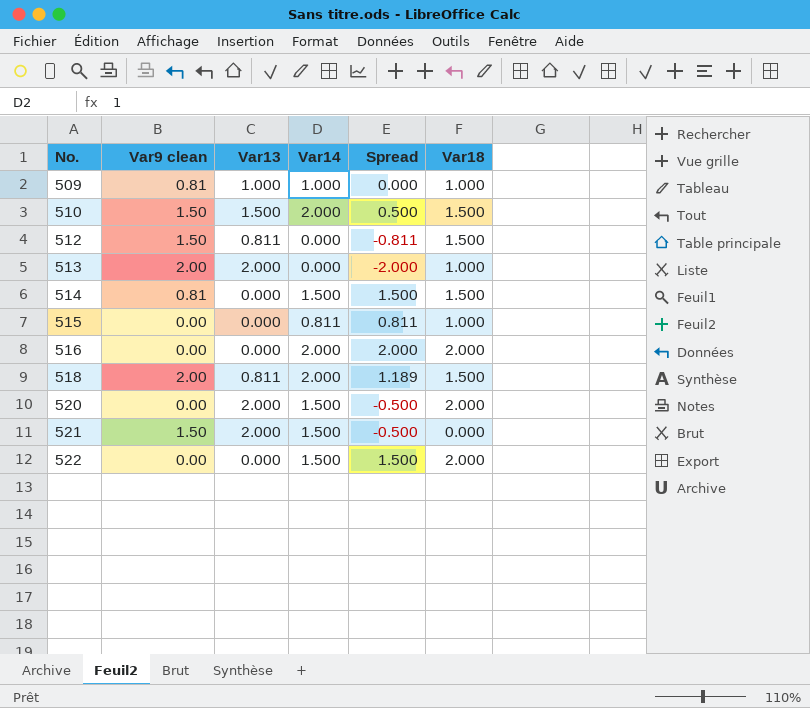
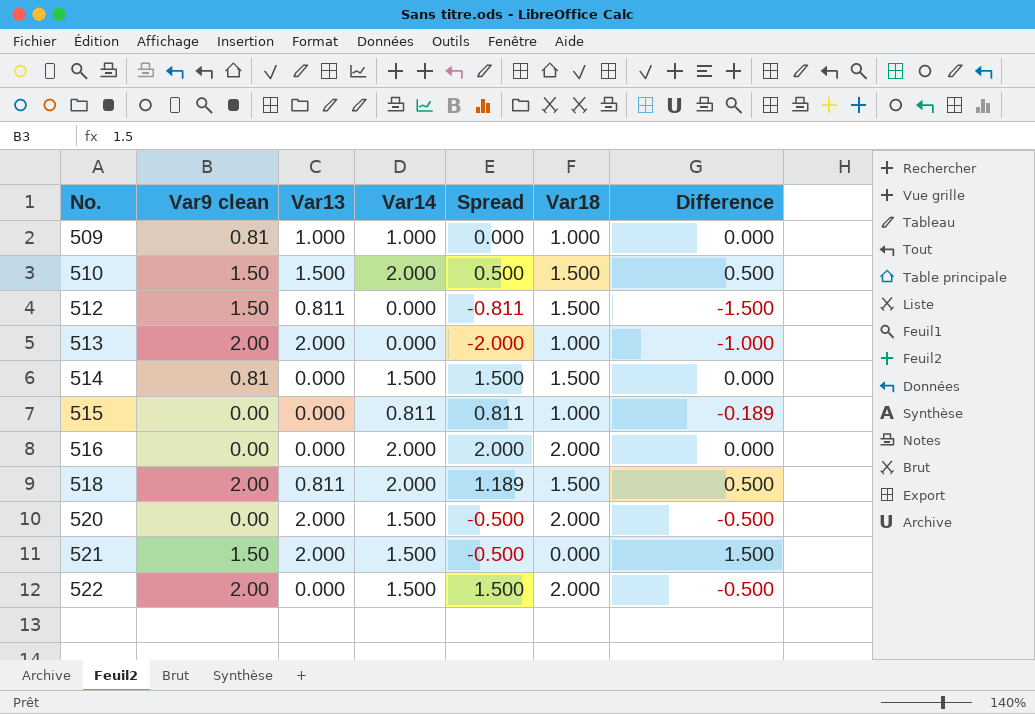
column Difference | formula: none -> [Var14] - [Var18]
522 | Var9 clean: 0.00 -> 2.00

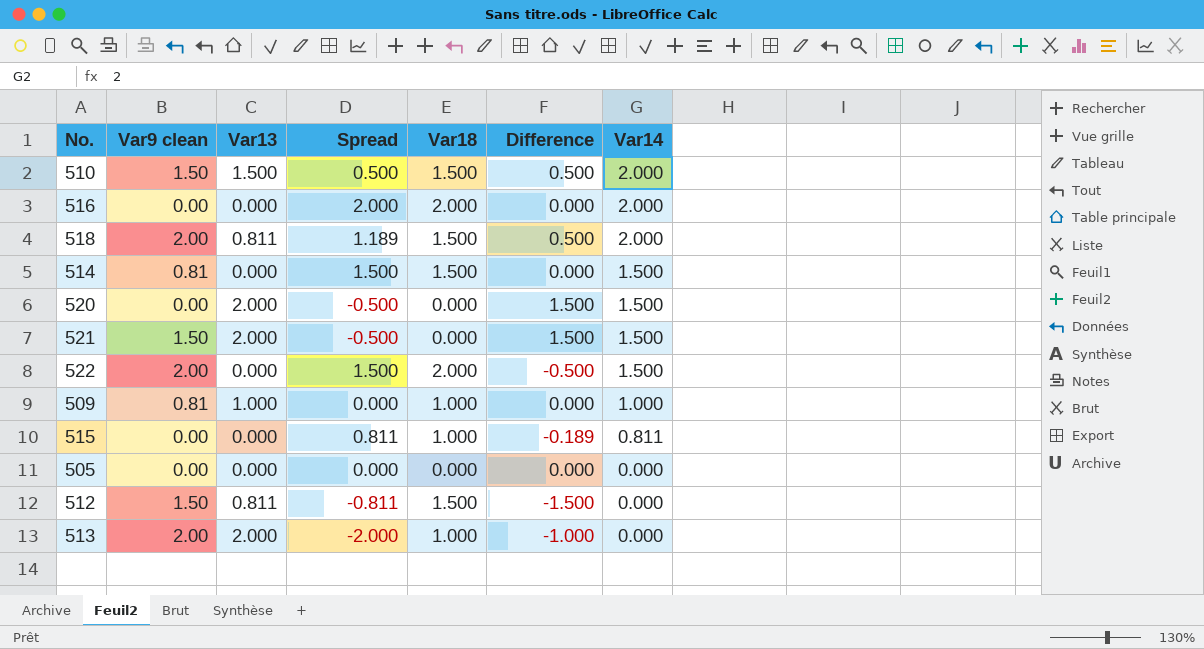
row order: No. ascending -> Var14 descending
column Var14 | position: 4 -> 7
520 | Var18: 2.000 -> 0.000
520 | Difference: -0.500 -> 1.500
row 505: none -> 0.00 | 0.000 | 0.000 | 0.000 | 0.000 | 0.000

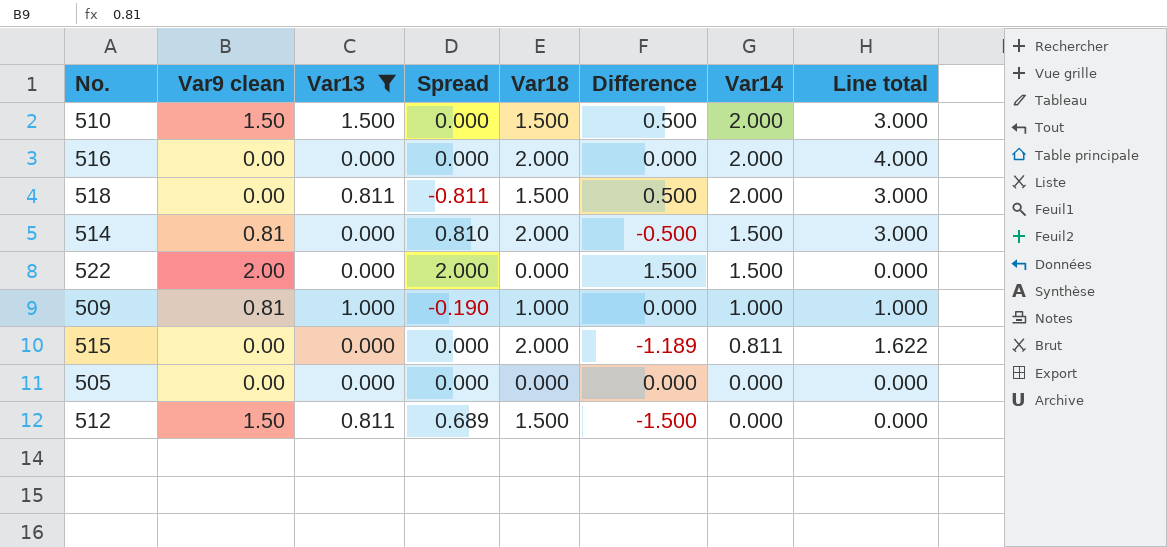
filter: none -> Var13 != 2.000
column Spread | formula: [Var14] - [Var13] -> [Var9 clean] - [Var13]
column Line total | formula: none -> [Var18] * [Var14]
518 | Var9 clean: 2.00 -> 0.00
514 | Var18: 1.500 -> 2.000
514 | Difference: 0.000 -> -0.500
522 | Var18: 2.000 -> 0.000
522 | Difference: -0.500 -> 1.500
515 | Var18: 1.000 -> 2.000
515 | Difference: -0.189 -> -1.189

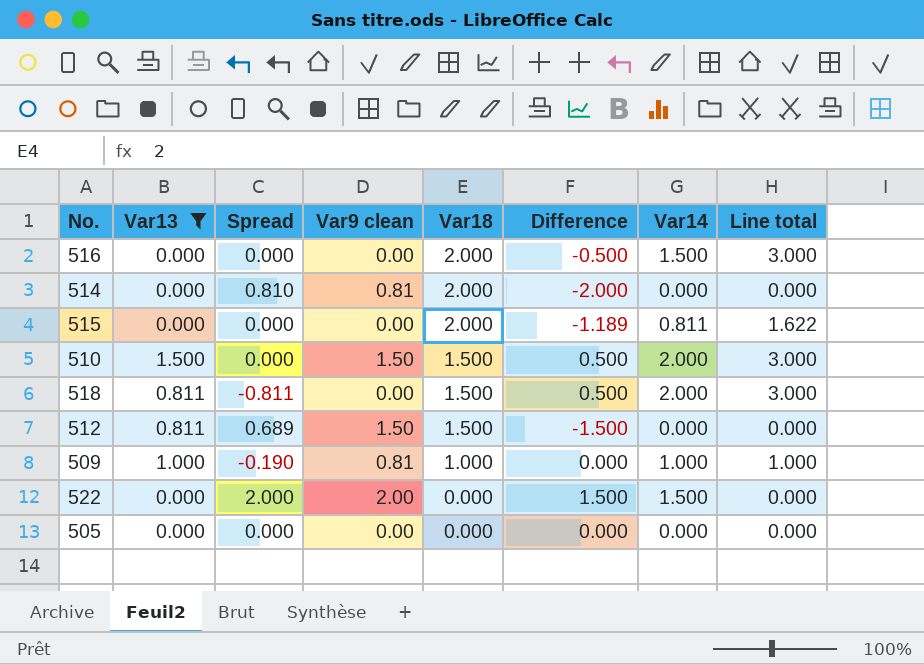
row order: Var14 descending -> Var18 descending
column Var9 clean | position: 2 -> 4
516 | Difference: 0.000 -> -0.500
516 | Var14: 2.000 -> 1.500
516 | Line total: 4.000 -> 3.000
514 | Difference: -0.500 -> -2.000
514 | Var14: 1.500 -> 0.000
514 | Line total: 3.000 -> 0.000

